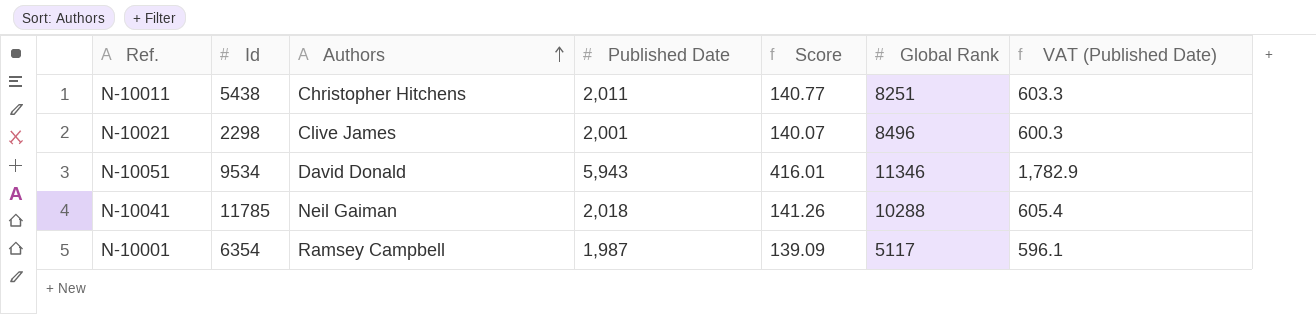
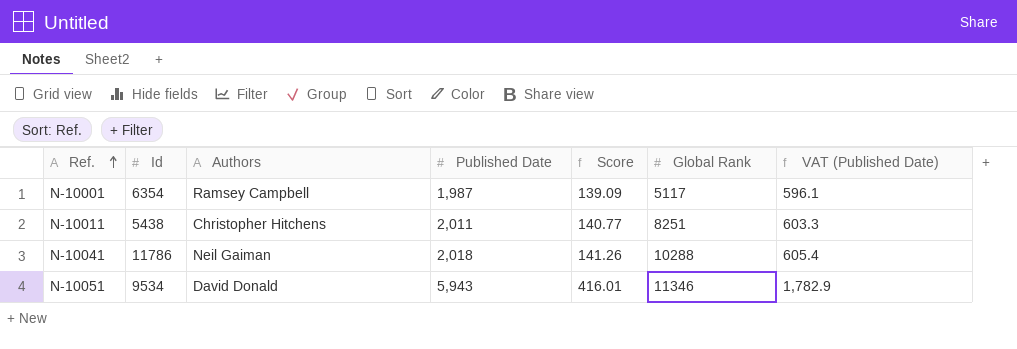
row order: Authors ascending -> Ref. ascending
row N-10021: 2298 | Clive James | 2,001 | 140.07 | 8496 | 600.3 -> none
N-10041 | Id: 11785 -> 11786

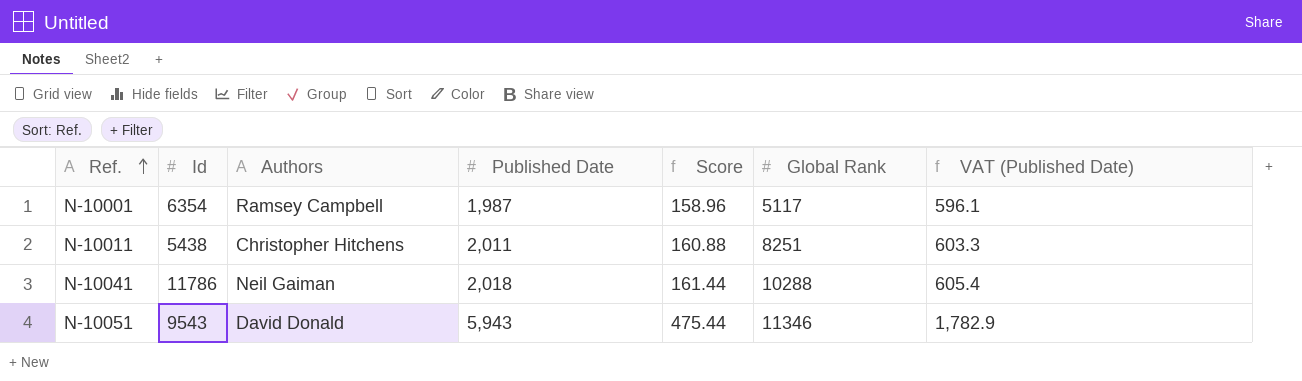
column Score | formula: [Published Date] * 0.07 -> [Published Date] * 0.08
N-10051 | Id: 9534 -> 9543

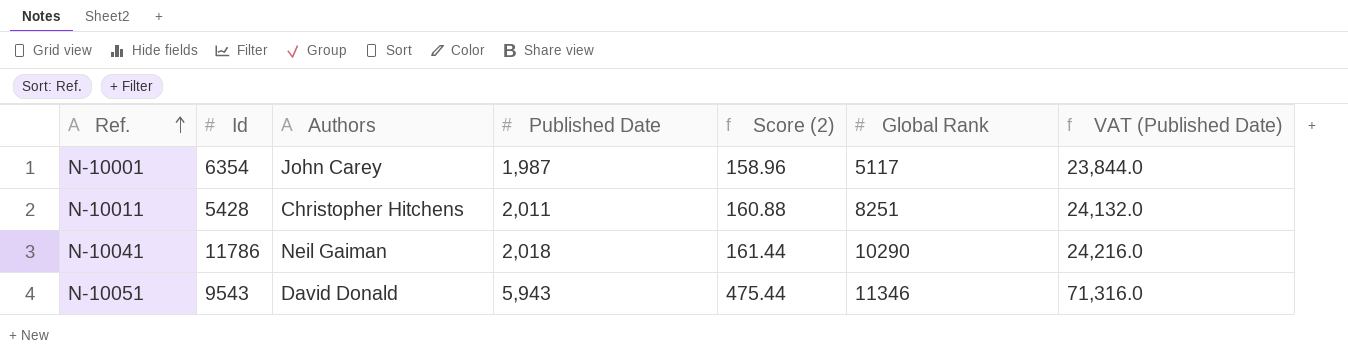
column name: Score -> Score (2)
column VAT (Published Date) | formula: [Published Date] * 0.3 -> [Published Date] * 12
N-10001 | Authors: Ramsey Campbell -> John Carey
N-10011 | Id: 5438 -> 5428
N-10041 | Global Rank: 10288 -> 10290

